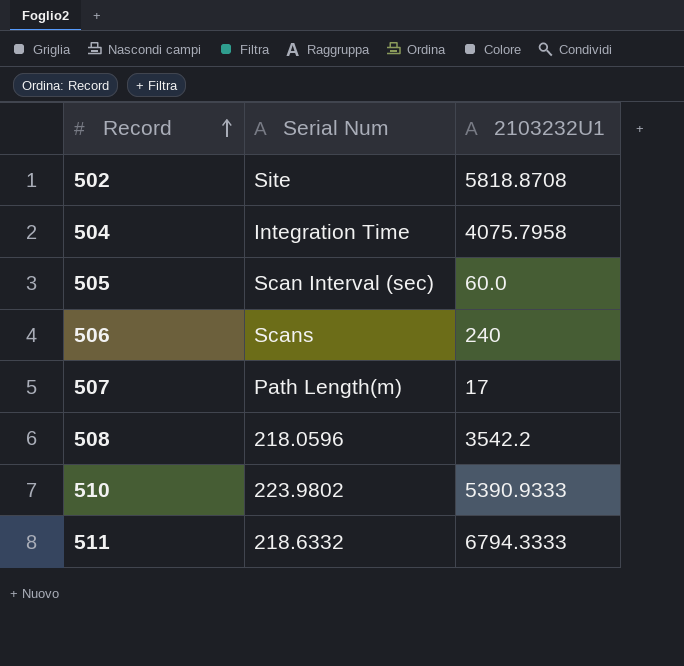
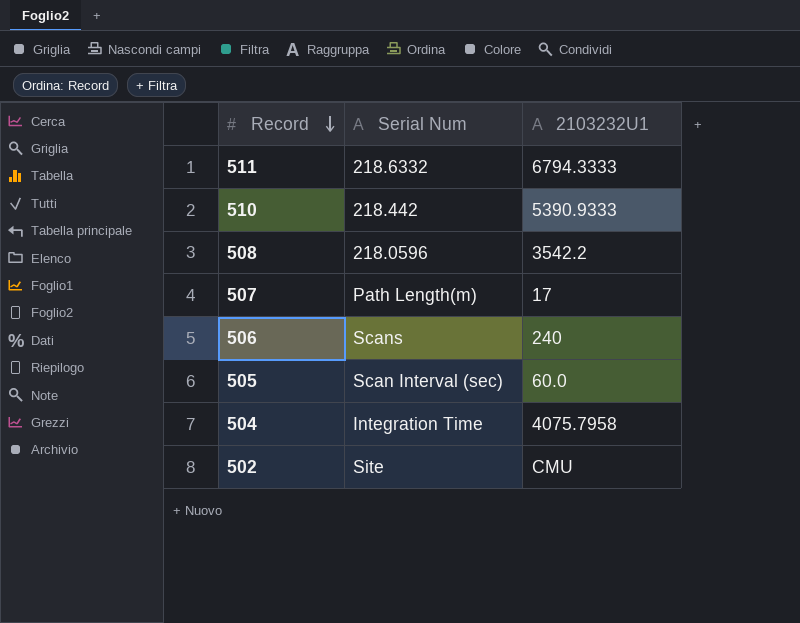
row order: Record ascending -> Record descending
510 | Serial Num: 223.9802 -> 218.442
502 | 2103232U1: 5818.8708 -> CMU

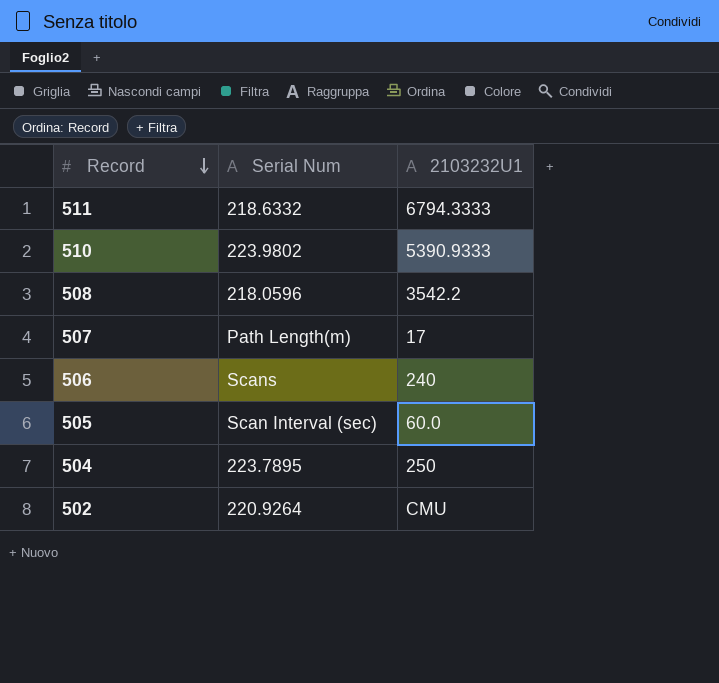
510 | Serial Num: 218.442 -> 223.9802
504 | Serial Num: Integration Time -> 223.7895
504 | 2103232U1: 4075.7958 -> 250
502 | Serial Num: Site -> 220.9264

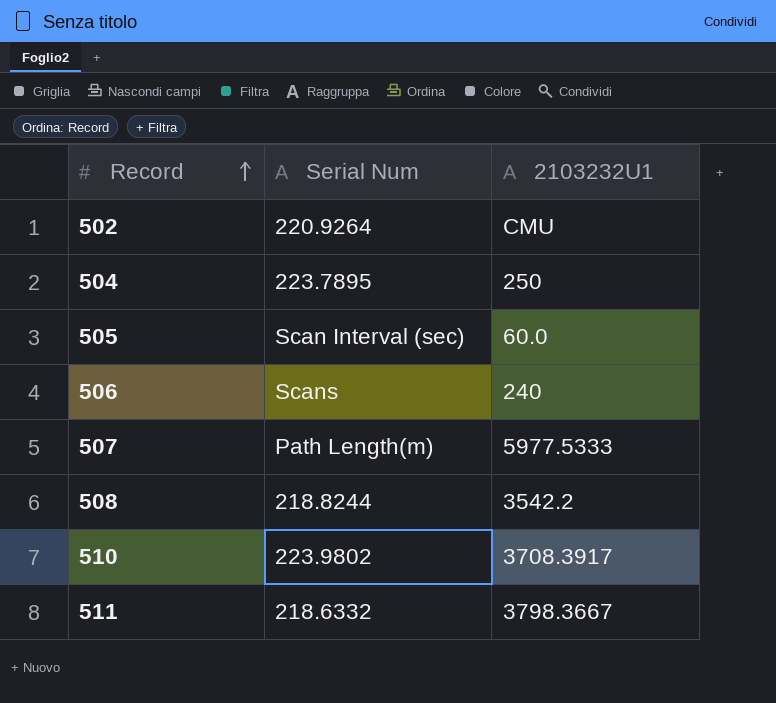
row order: Record descending -> Record ascending
507 | 2103232U1: 17 -> 5977.5333
508 | Serial Num: 218.0596 -> 218.8244
510 | 2103232U1: 5390.9333 -> 3708.3917
511 | 2103232U1: 6794.3333 -> 3798.3667

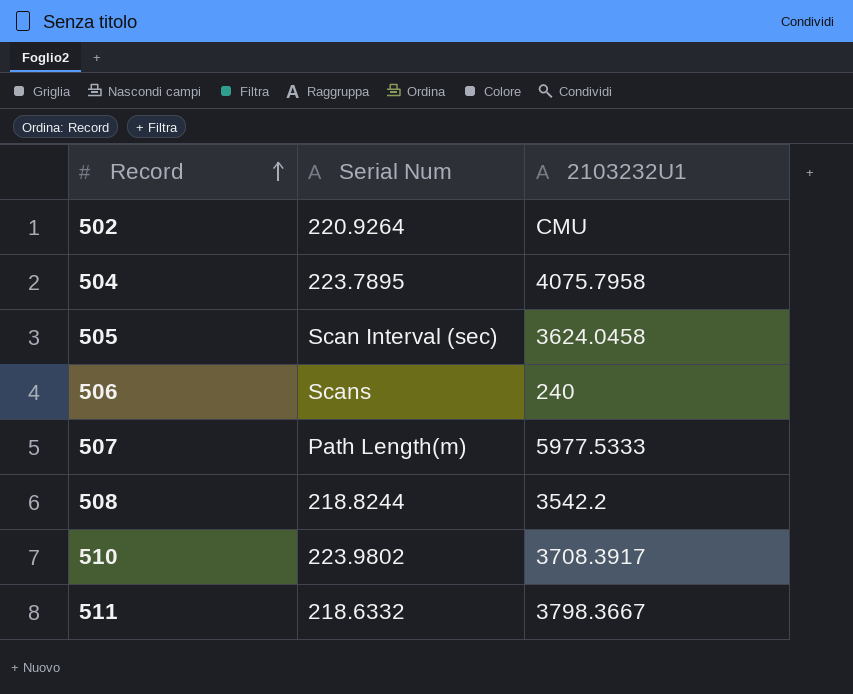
504 | 2103232U1: 250 -> 4075.7958
505 | 2103232U1: 60.0 -> 3624.0458

